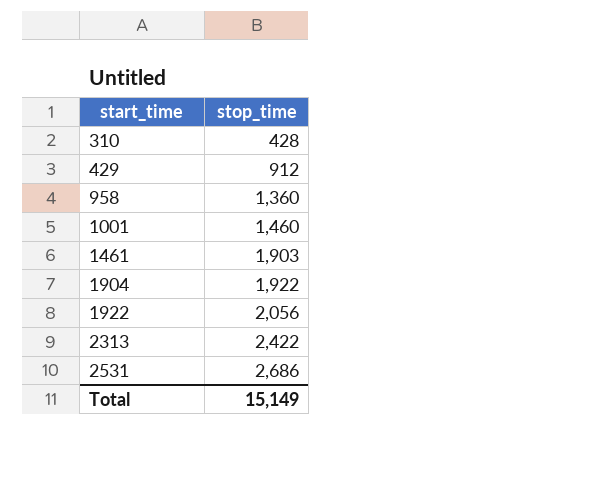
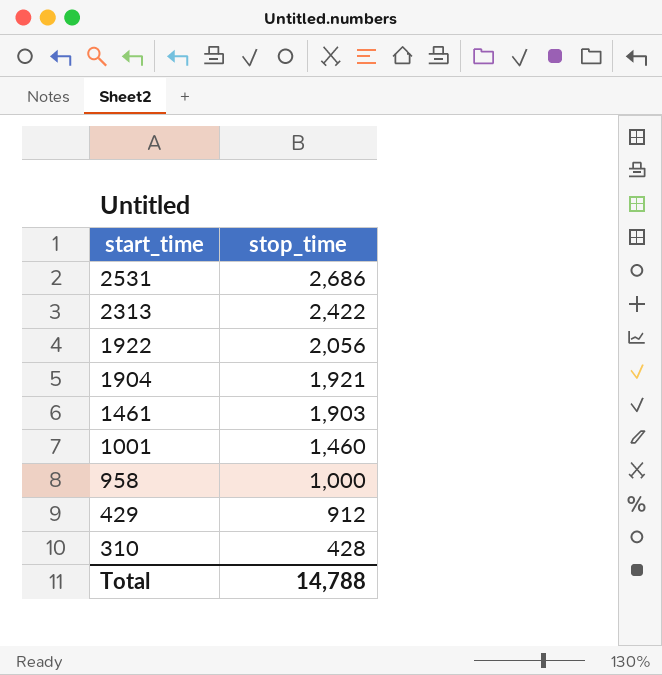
row order: start_time ascending -> start_time descending
1904 | stop_time: 1,922 -> 1,921
958 | stop_time: 1,360 -> 1,000
Total | stop_time: 15,149 -> 14,788

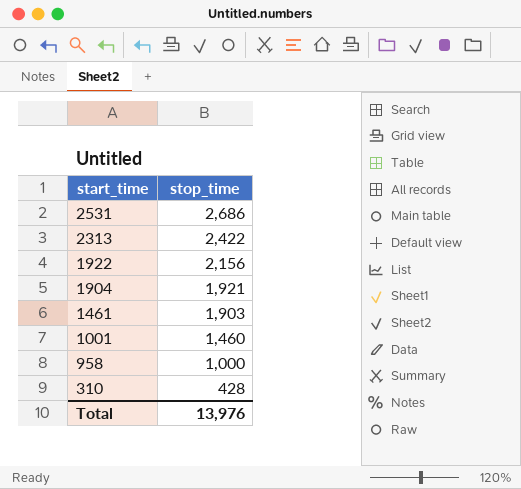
row 429: 912 -> none
1922 | stop_time: 2,056 -> 2,156
Total | stop_time: 14,788 -> 13,976

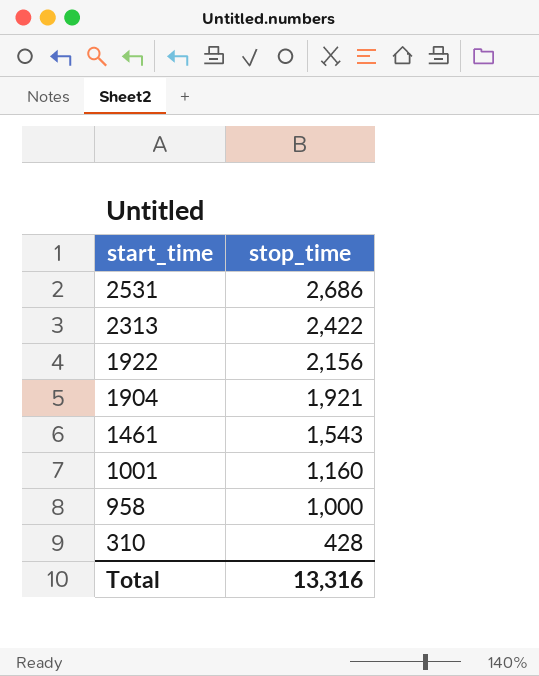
1461 | stop_time: 1,903 -> 1,543
1001 | stop_time: 1,460 -> 1,160
Total | stop_time: 13,976 -> 13,316

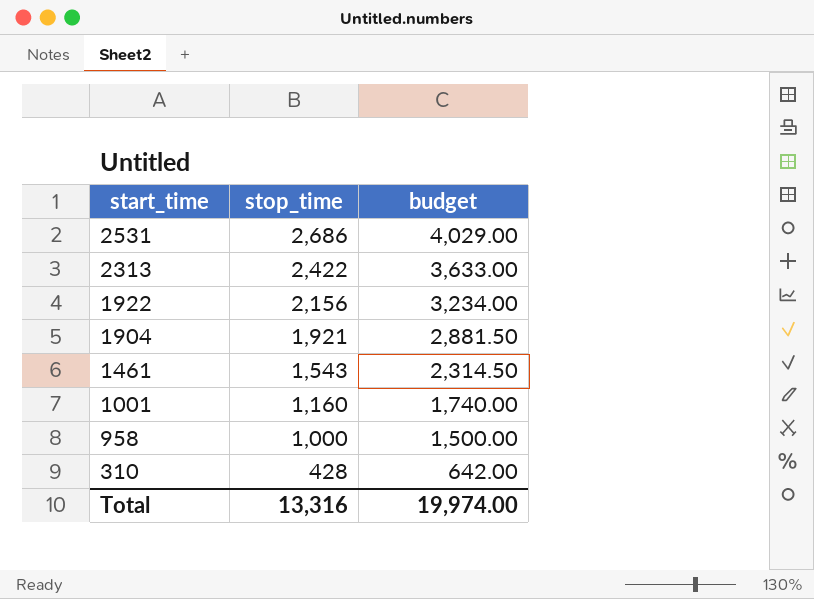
column budget | formula: none -> [stop_time] * 1.5

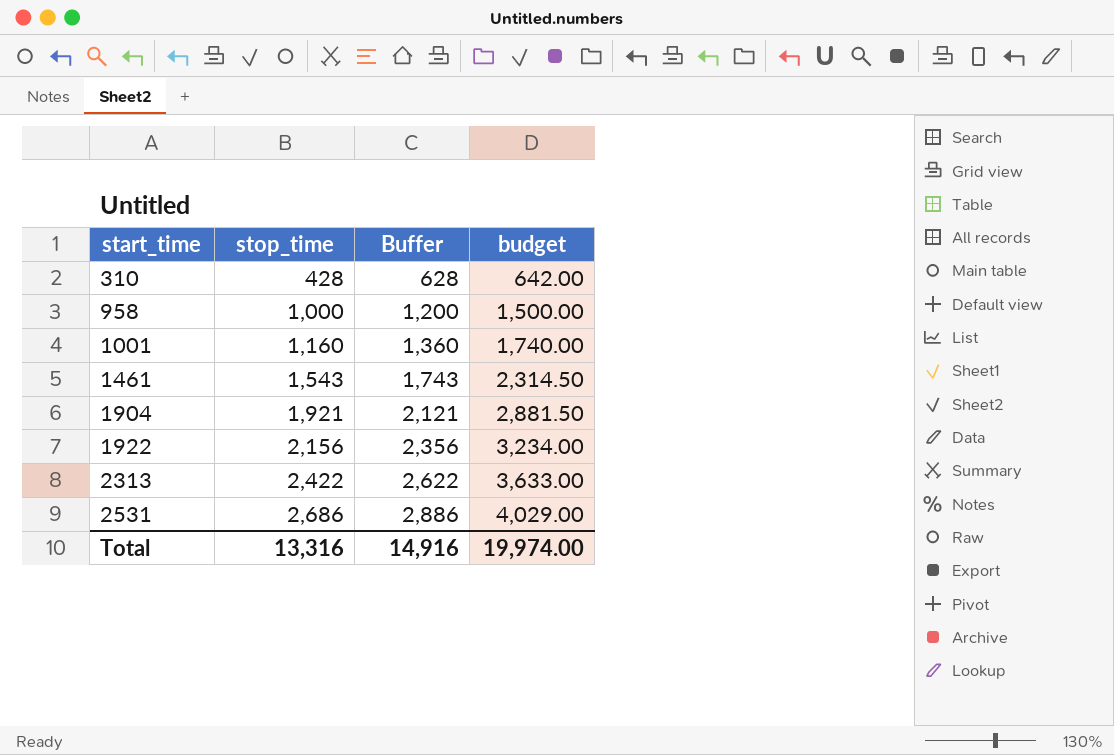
row order: start_time descending -> start_time ascending
column Buffer | formula: none -> [stop_time] + 200

